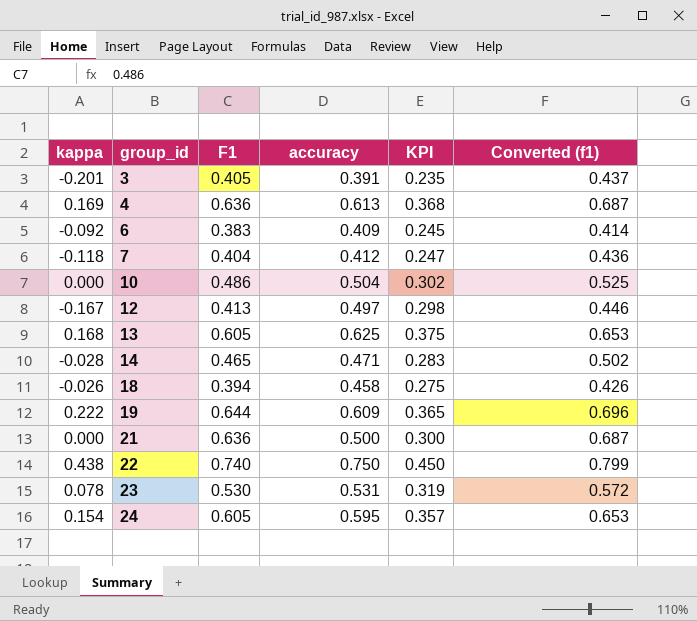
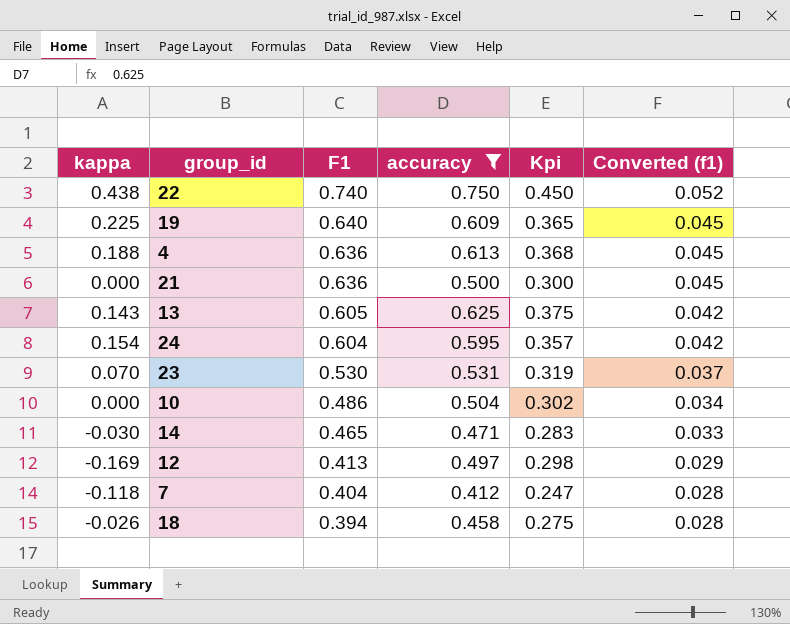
filter: none -> accuracy >= 0.412
row order: group_id ascending -> F1 descending
column name: KPI -> Kpi
column Converted (f1) | formula: [F1] * 1.08 -> [F1] * 0.07
19 | kappa: 0.222 -> 0.225
19 | F1: 0.644 -> 0.640
4 | kappa: 0.169 -> 0.188
13 | kappa: 0.168 -> 0.143
24 | F1: 0.605 -> 0.604
23 | kappa: 0.078 -> 0.070
14 | kappa: -0.028 -> -0.030
12 | kappa: -0.167 -> -0.169

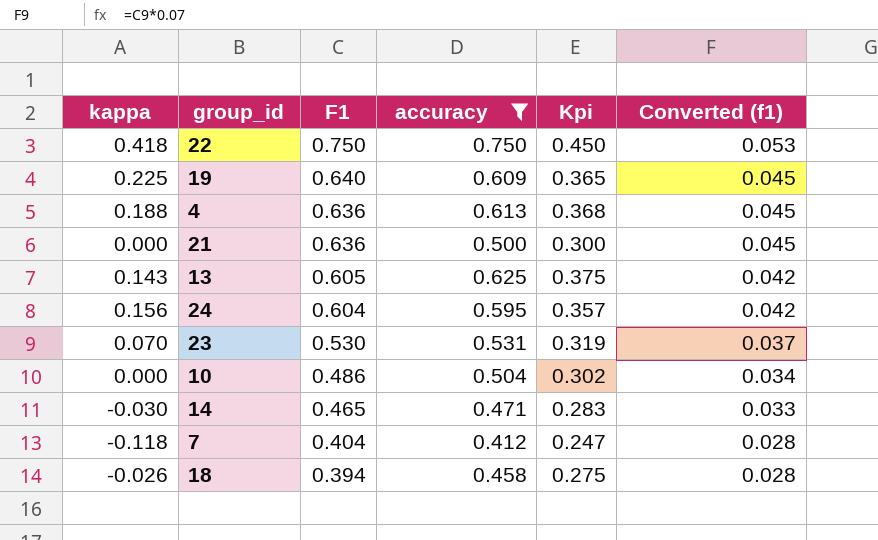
row 12: -0.169 | 0.413 | 0.497 | 0.298 | 0.029 -> none
22 | kappa: 0.438 -> 0.418
22 | F1: 0.740 -> 0.750
22 | Converted (f1): 0.052 -> 0.053
24 | kappa: 0.154 -> 0.156

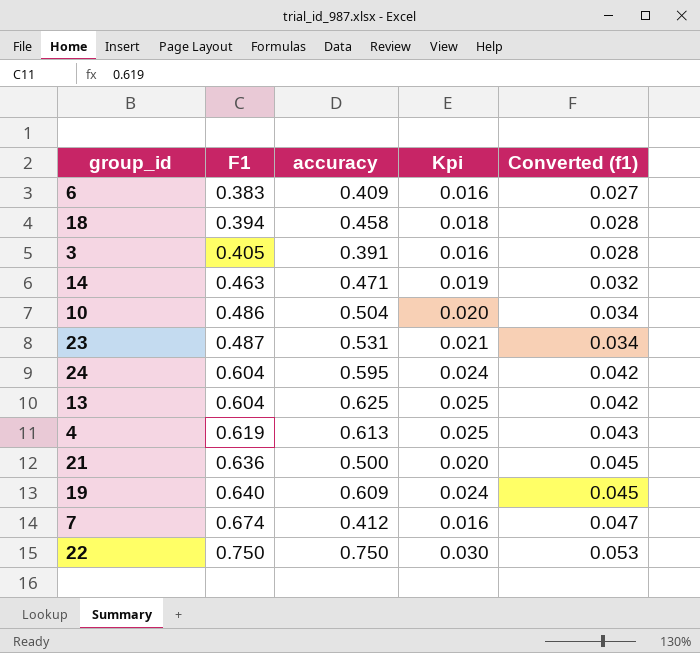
filter: accuracy >= 0.412 -> none
row order: F1 descending -> F1 ascending
column kappa | position: 1 -> none
column Kpi | formula: [accuracy] * 0.6 -> [accuracy] * 0.04
14 | F1: 0.465 -> 0.463
14 | Converted (f1): 0.033 -> 0.032
23 | F1: 0.530 -> 0.487
23 | Converted (f1): 0.037 -> 0.034
13 | F1: 0.605 -> 0.604
4 | F1: 0.636 -> 0.619
4 | Converted (f1): 0.045 -> 0.043
7 | F1: 0.404 -> 0.674
7 | Converted (f1): 0.028 -> 0.047

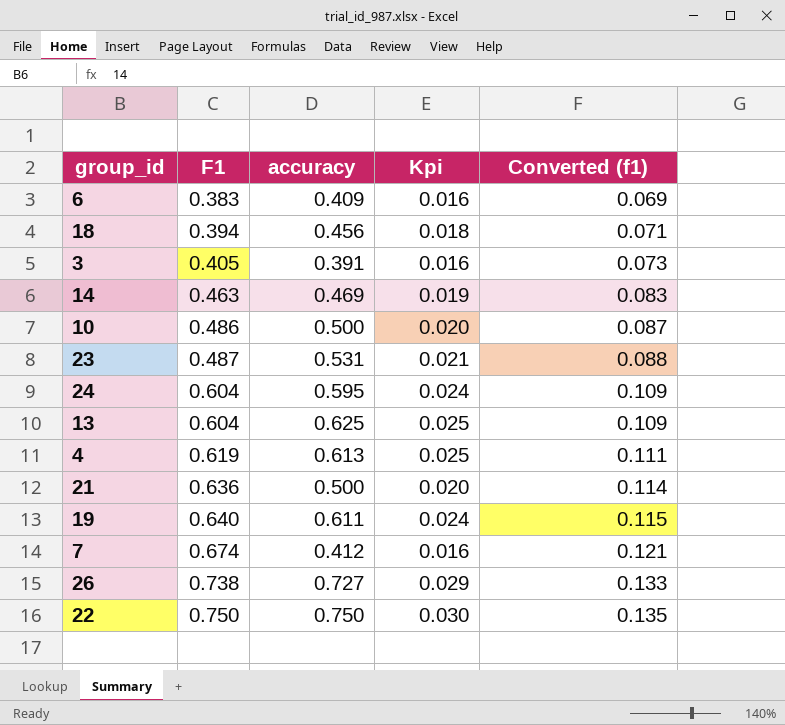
column Converted (f1) | formula: [F1] * 0.07 -> [F1] * 0.18
18 | accuracy: 0.458 -> 0.456
14 | accuracy: 0.471 -> 0.469
10 | accuracy: 0.504 -> 0.500
19 | accuracy: 0.609 -> 0.611
row 26: none -> 0.738 | 0.727 | 0.029 | 0.133

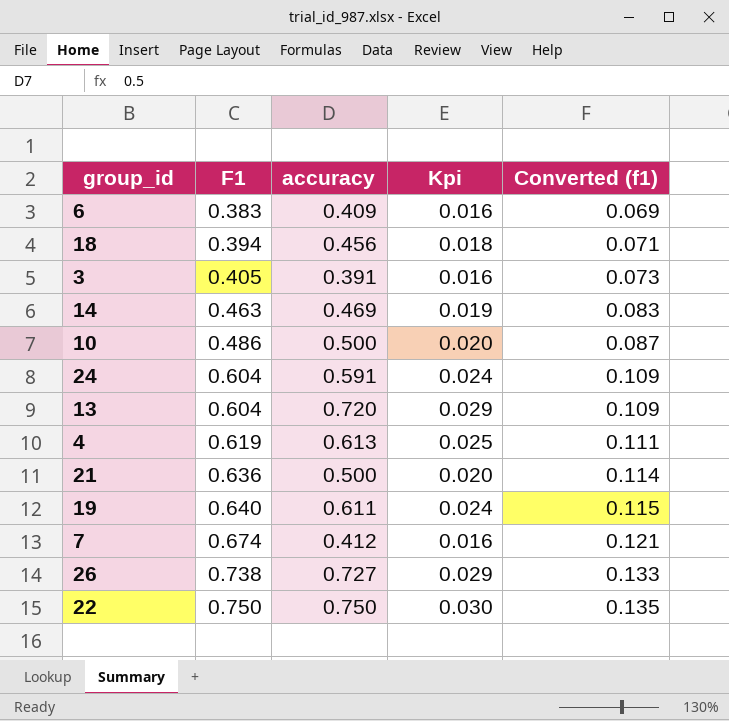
row 23: 0.487 | 0.531 | 0.021 | 0.088 -> none
24 | accuracy: 0.595 -> 0.591
13 | accuracy: 0.625 -> 0.720
13 | Kpi: 0.025 -> 0.029

